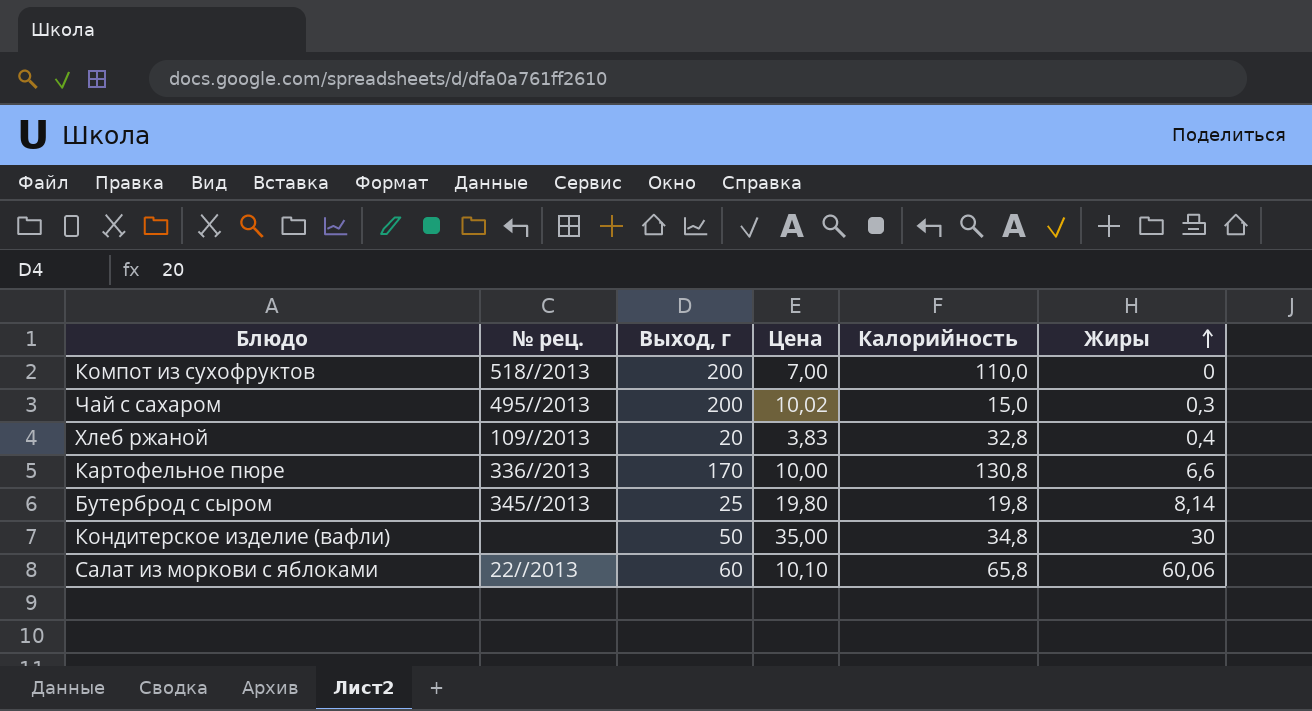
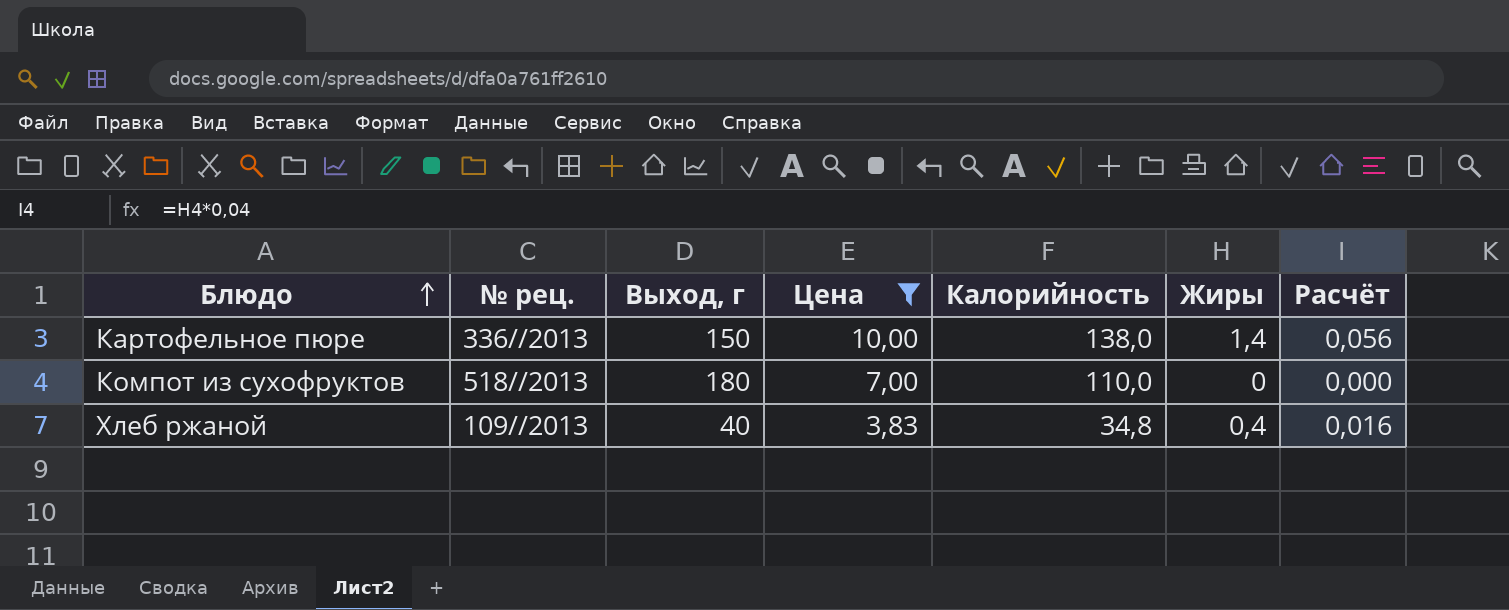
filter: none -> Цена <= 10,00
row order: Жиры ascending -> Блюдо ascending
column Расчёт | formula: none -> [Жиры] * 0,04
Картофельное пюре | Выход, г: 170 -> 150
Картофельное пюре | Калорийность: 130,8 -> 138,0
Картофельное пюре | Жиры: 6,6 -> 1,4
Компот из сухофруктов | Выход, г: 200 -> 180
Хлеб ржаной | Выход, г: 20 -> 40
Хлеб ржаной | Калорийность: 32,8 -> 34,8

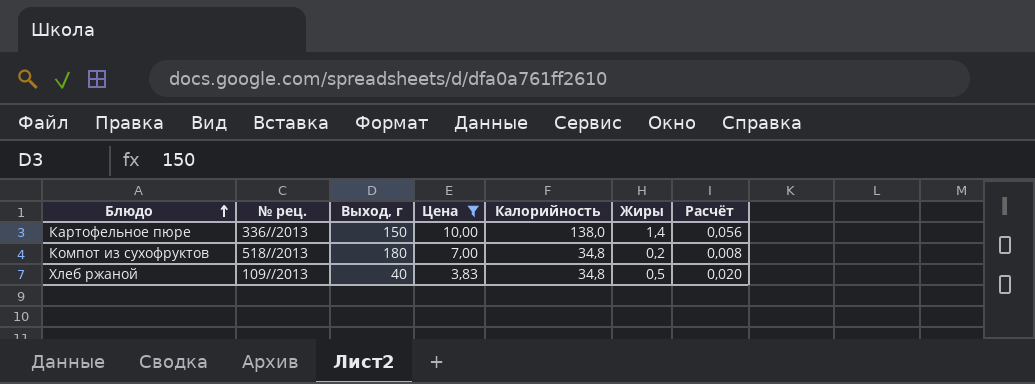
Компот из сухофруктов | Калорийность: 110,0 -> 34,8
Компот из сухофруктов | Жиры: 0 -> 0,2
Компот из сухофруктов | Расчёт: 0,000 -> 0,008
Хлеб ржаной | Жиры: 0,4 -> 0,5
Хлеб ржаной | Расчёт: 0,016 -> 0,020

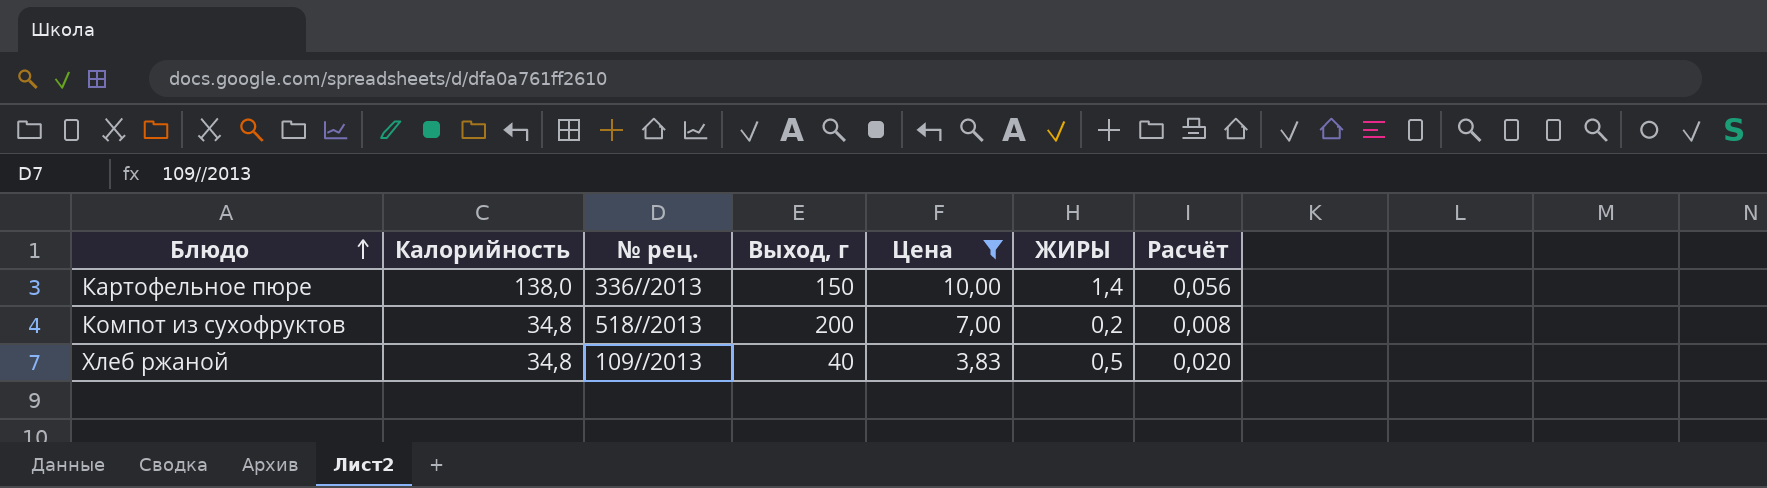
column Калорийность | position: 5 -> 2
column name: Жиры -> ЖИРЫ
Компот из сухофруктов | Выход, г: 180 -> 200

